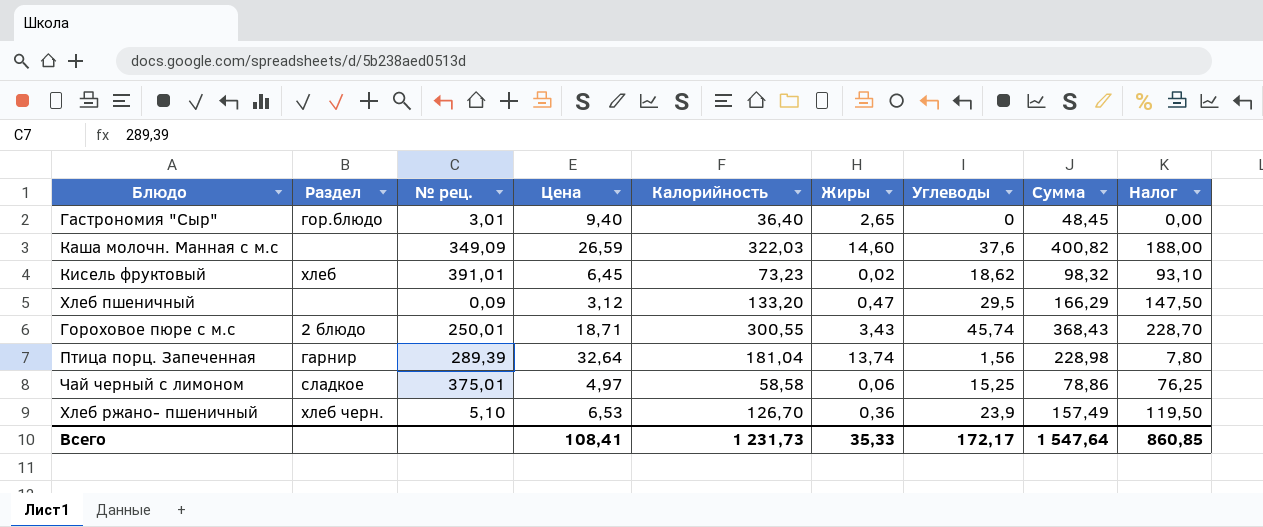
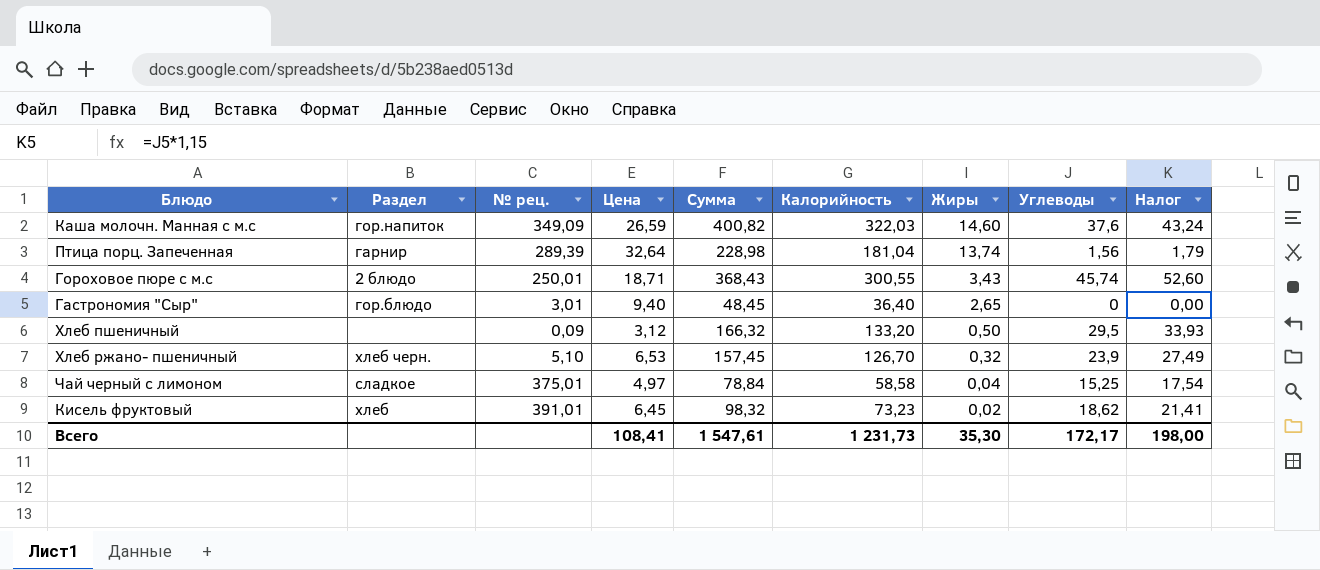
row order: none -> Жиры descending
column Сумма | position: 8 -> 5
column Налог | formula: [Углеводы] * 5 -> [Углеводы] * 1,15
Каша молочн. Манная с м.с | Раздел: none -> гор.напиток
Хлеб пшеничный | Сумма: 166,29 -> 166,32
Хлеб пшеничный | Жиры: 0,47 -> 0,50
Хлеб ржано- пшеничный | Сумма: 157,49 -> 157,45
Хлеб ржано- пшеничный | Жиры: 0,36 -> 0,32
Чай черный с лимоном | Сумма: 78,86 -> 78,84
Чай черный с лимоном | Жиры: 0,06 -> 0,04
Всего | Сумма: 1 547,64 -> 1 547,61
Всего | Жиры: 35,33 -> 35,30
Всего | Налог: 860,85 -> 198,00

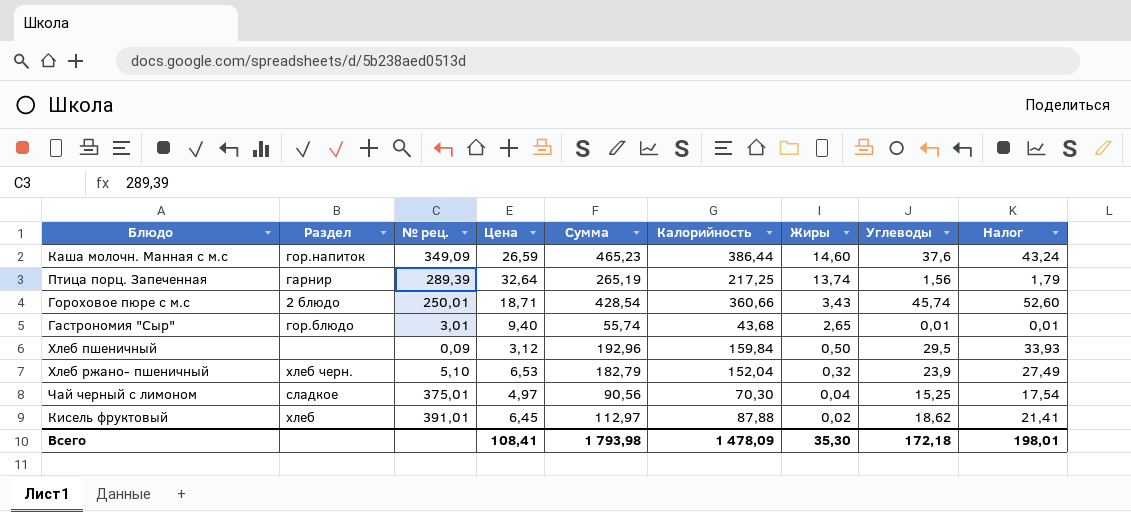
Каша молочн. Манная с м.с | Сумма: 400,82 -> 465,23
Каша молочн. Манная с м.с | Калорийность: 322,03 -> 386,44
Птица порц. Запеченная | Сумма: 228,98 -> 265,19
Птица порц. Запеченная | Калорийность: 181,04 -> 217,25
Гороховое пюре с м.с | Сумма: 368,43 -> 428,54
Гороховое пюре с м.с | Калорийность: 300,55 -> 360,66
Гастрономия "Сыр" | Сумма: 48,45 -> 55,74
Гастрономия "Сыр" | Калорийность: 36,40 -> 43,68
Гастрономия "Сыр" | Углеводы: 0 -> 0,01
Гастрономия "Сыр" | Налог: 0,00 -> 0,01
Хлеб пшеничный | Сумма: 166,32 -> 192,96
Хлеб пшеничный | Калорийность: 133,20 -> 159,84
Хлеб ржано- пшеничный | Сумма: 157,45 -> 182,79
Хлеб ржано- пшеничный | Калорийность: 126,70 -> 152,04
Чай черный с лимоном | Сумма: 78,84 -> 90,56
Чай черный с лимоном | Калорийность: 58,58 -> 70,30
Кисель фруктовый | Сумма: 98,32 -> 112,97
Кисель фруктовый | Калорийность: 73,23 -> 87,88
Всего | Сумма: 1 547,61 -> 1 793,98
Всего | Калорийность: 1 231,73 -> 1 478,09
Всего | Углеводы: 172,17 -> 172,18
Всего | Налог: 198,00 -> 198,01

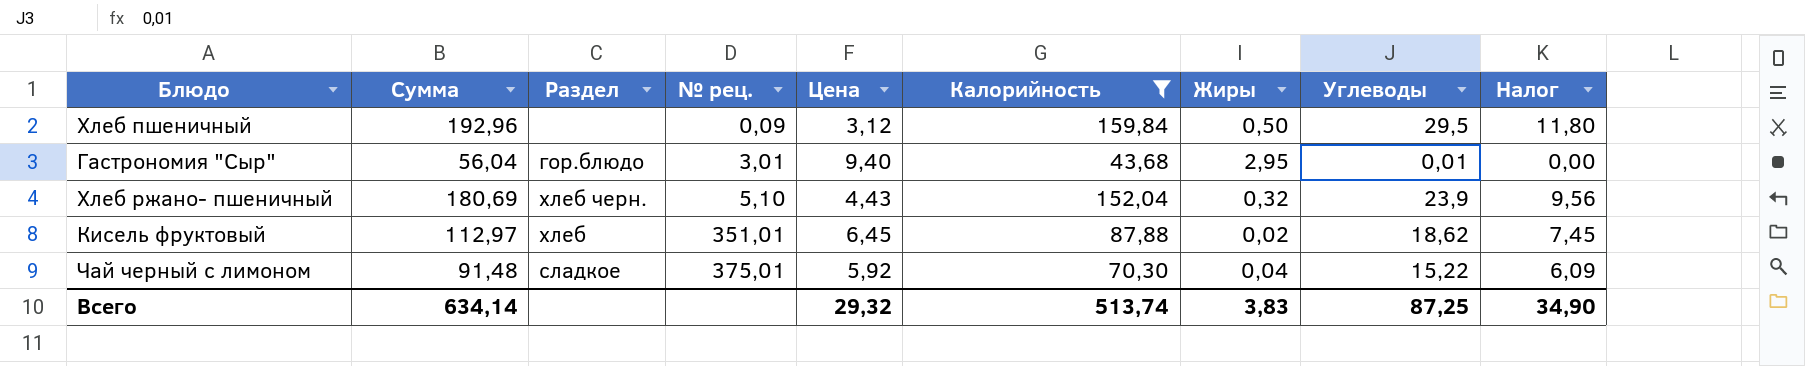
filter: none -> Калорийность <= 159,84
row order: Жиры descending -> № рец. ascending
column Сумма | position: 5 -> 2
column Налог | formula: [Углеводы] * 1,15 -> [Углеводы] * 0,4
Гастрономия "Сыр" | Сумма: 55,74 -> 56,04
Гастрономия "Сыр" | Жиры: 2,65 -> 2,95
Хлеб ржано- пшеничный | Сумма: 182,79 -> 180,69
Хлеб ржано- пшеничный | Цена: 6,53 -> 4,43
Кисель фруктовый | № рец.: 391,01 -> 351,01
Чай черный с лимоном | Сумма: 90,56 -> 91,48
Чай черный с лимоном | Цена: 4,97 -> 5,92
Чай черный с лимоном | Углеводы: 15,25 -> 15,22
Всего | Сумма: 1 793,98 -> 634,14
Всего | Цена: 108,41 -> 29,32
Всего | Калорийность: 1 478,09 -> 513,74
Всего | Жиры: 35,30 -> 3,83
Всего | Углеводы: 172,18 -> 87,25
Всего | Налог: 198,01 -> 34,90

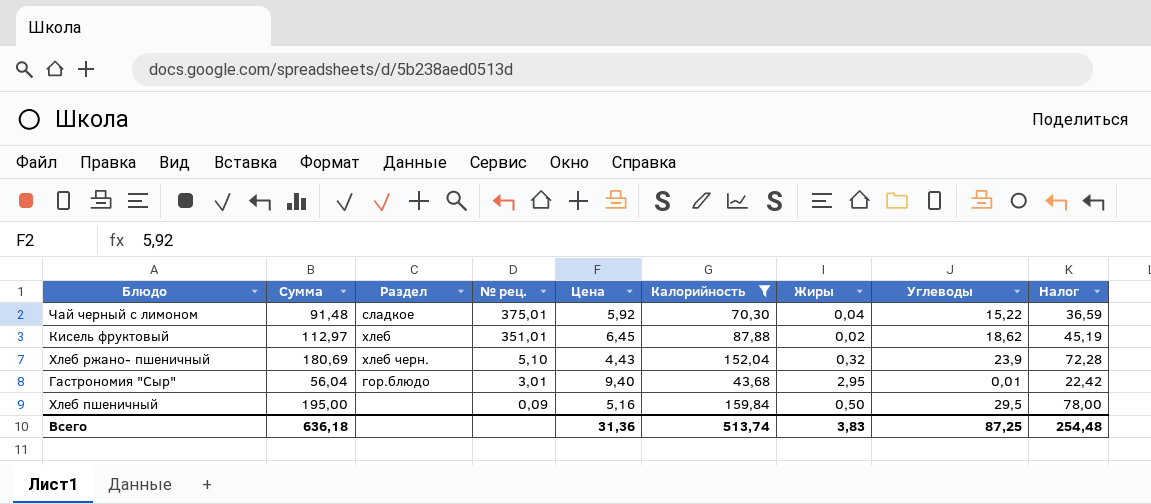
row order: № рец. ascending -> № рец. descending
column Налог | formula: [Углеводы] * 0,4 -> [Сумма] * 0,4
Хлеб пшеничный | Сумма: 192,96 -> 195,00
Хлеб пшеничный | Цена: 3,12 -> 5,16
Всего | Сумма: 634,14 -> 636,18
Всего | Цена: 29,32 -> 31,36
Всего | Налог: 34,90 -> 254,48

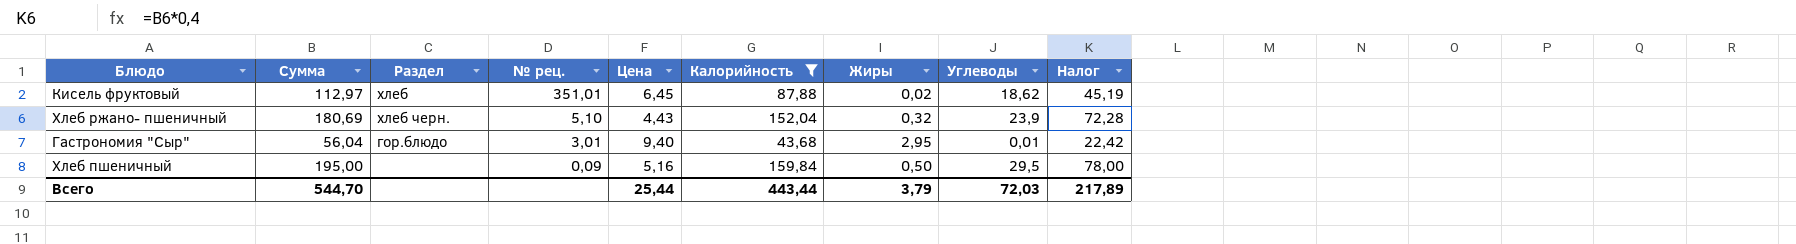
row Чай черный с лимоном: 91,48 | сладкое | 375,01 | 5,92 | 70,30 | 0,04 | 15,22 | 36,59 -> none
Всего | Сумма: 636,18 -> 544,70
Всего | Цена: 31,36 -> 25,44
Всего | Калорийность: 513,74 -> 443,44
Всего | Жиры: 3,83 -> 3,79
Всего | Углеводы: 87,25 -> 72,03
Всего | Налог: 254,48 -> 217,89

